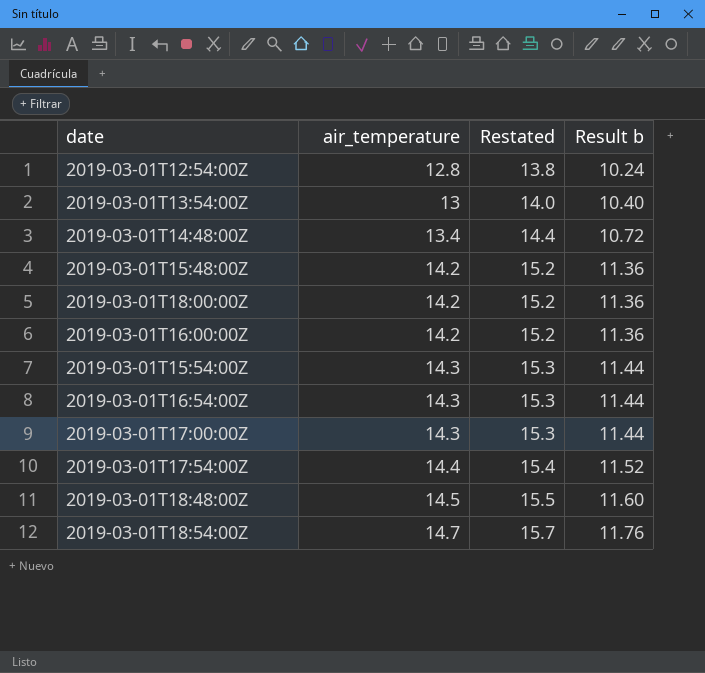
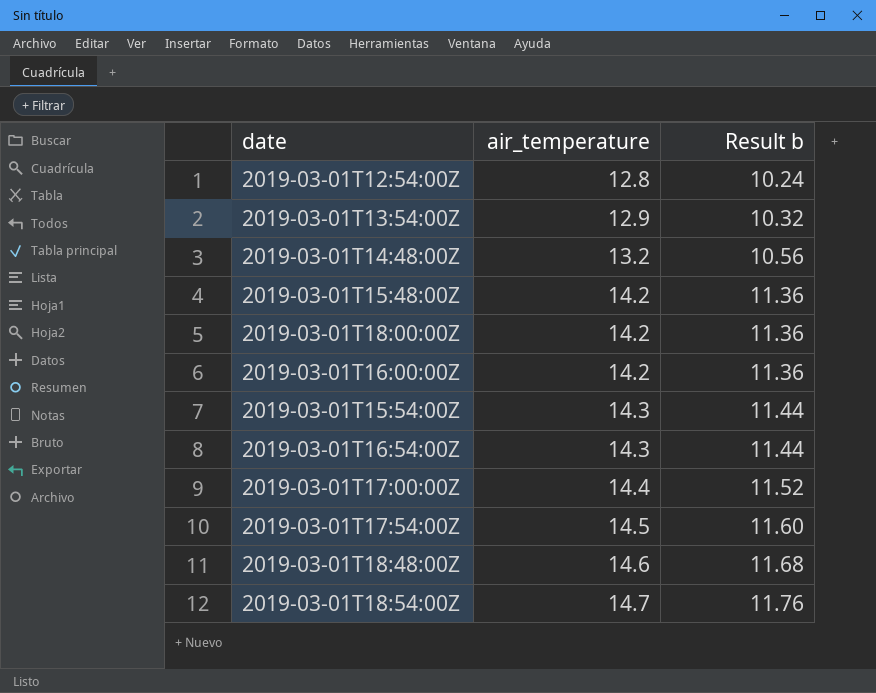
column Restated | formula: [air_temperature] + 1 -> none
2019-03-01T13:54:00Z | air_temperature: 13 -> 12.9
2019-03-01T13:54:00Z | Result b: 10.40 -> 10.32
2019-03-01T14:48:00Z | air_temperature: 13.4 -> 13.2
2019-03-01T14:48:00Z | Result b: 10.72 -> 10.56
2019-03-01T17:00:00Z | air_temperature: 14.3 -> 14.4
2019-03-01T17:00:00Z | Result b: 11.44 -> 11.52
2019-03-01T17:54:00Z | air_temperature: 14.4 -> 14.5
2019-03-01T17:54:00Z | Result b: 11.52 -> 11.60
2019-03-01T18:48:00Z | air_temperature: 14.5 -> 14.6
2019-03-01T18:48:00Z | Result b: 11.60 -> 11.68

